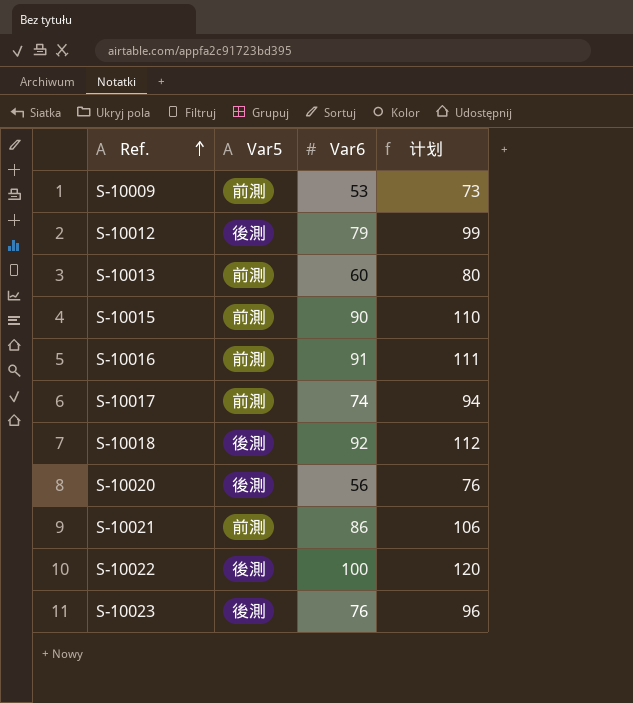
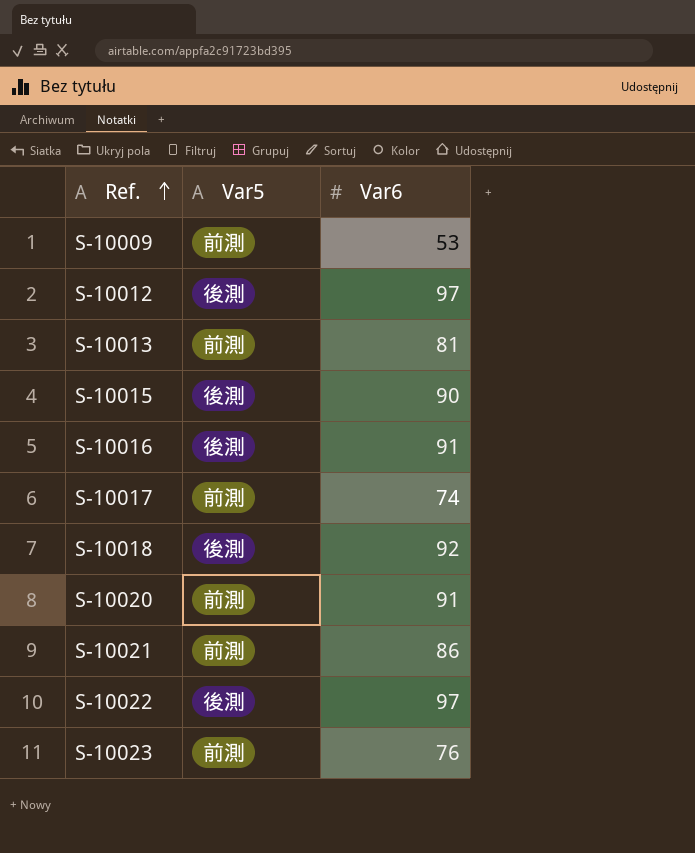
column 计划 | formula: [Var6] + 20 -> none
S-10012 | Var6: 79 -> 97
S-10013 | Var6: 60 -> 81
S-10015 | Var5: 前測 -> 後測
S-10016 | Var5: 前測 -> 後測
S-10020 | Var5: 後測 -> 前測
S-10020 | Var6: 56 -> 91
S-10022 | Var6: 100 -> 97
S-10023 | Var5: 後測 -> 前測

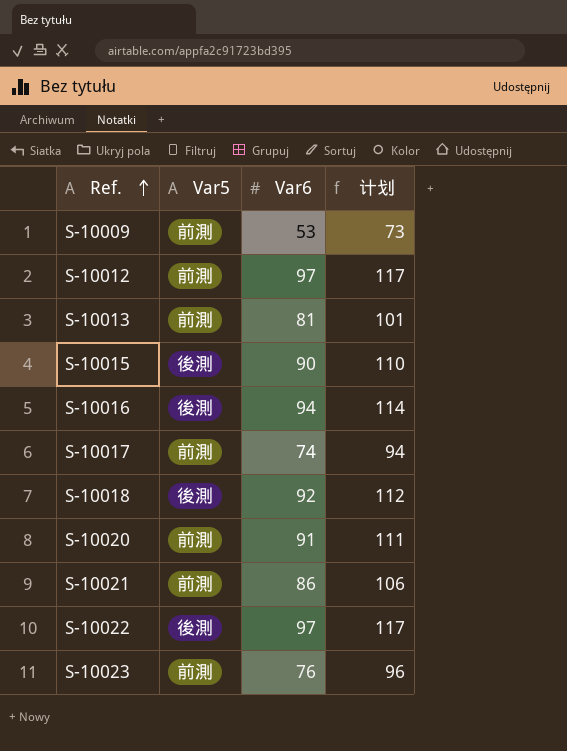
column 计划 | formula: none -> [Var6] + 20
S-10012 | Var5: 後測 -> 前測
S-10016 | Var6: 91 -> 94

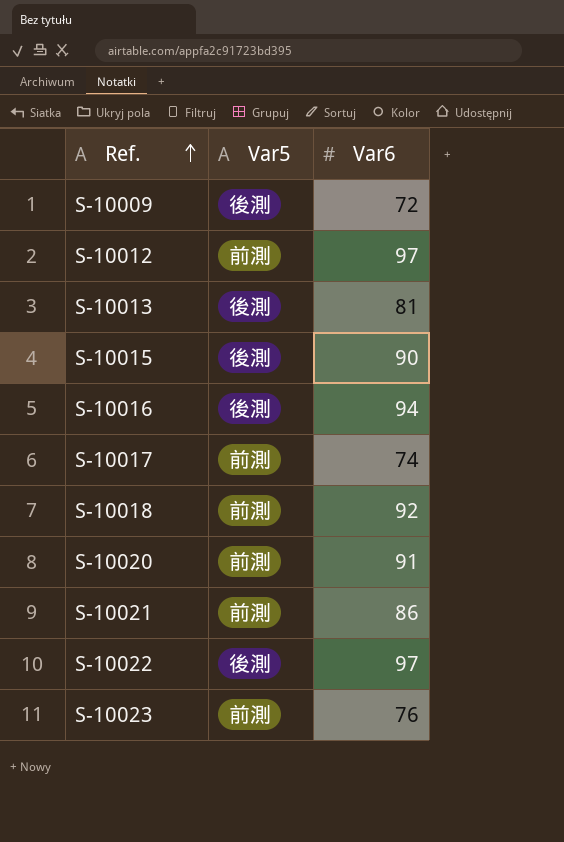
column 计划 | formula: [Var6] + 20 -> none
S-10009 | Var5: 前測 -> 後測
S-10009 | Var6: 53 -> 72
S-10013 | Var5: 前測 -> 後測
S-10018 | Var5: 後測 -> 前測

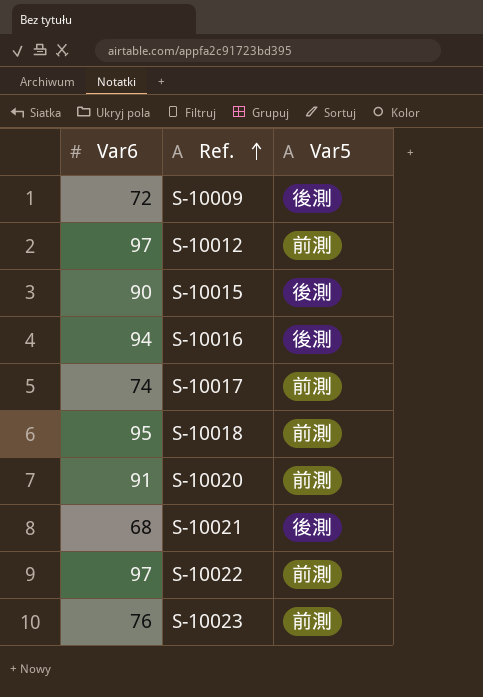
column Var6 | position: 3 -> 1
row S-10013: 後測 | 81 -> none
S-10018 | Var6: 92 -> 95
S-10021 | Var6: 86 -> 68
S-10021 | Var5: 前測 -> 後測
S-10022 | Var5: 後測 -> 前測

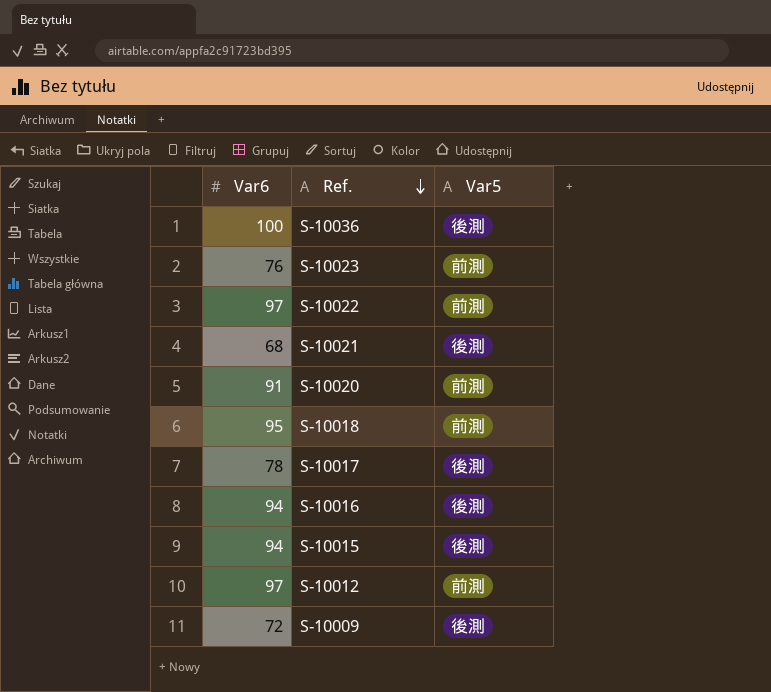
row order: Ref. ascending -> Ref. descending
row S-10036: none -> 100 | 後測
S-10017 | Var6: 74 -> 78
S-10017 | Var5: 前測 -> 後測
S-10015 | Var6: 90 -> 94

